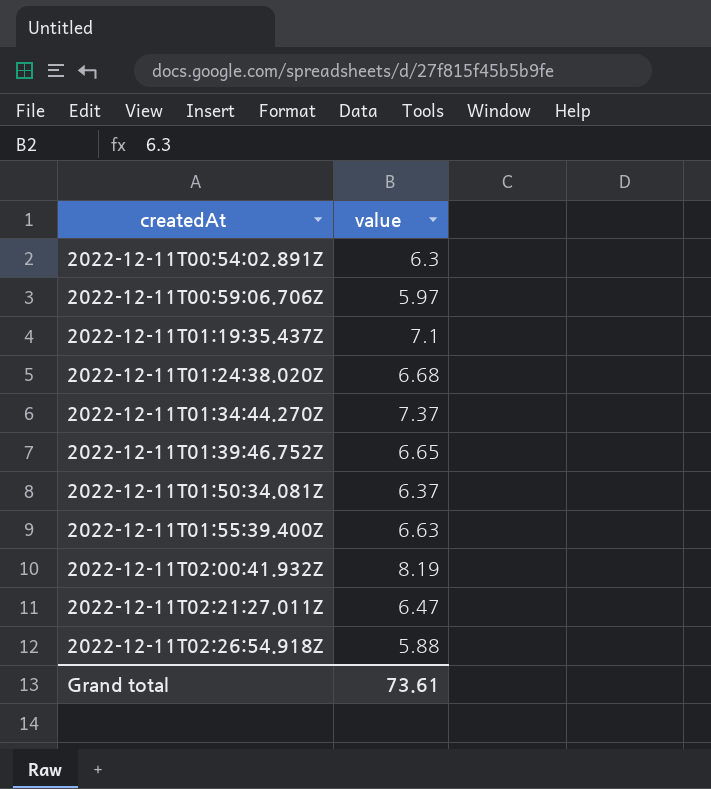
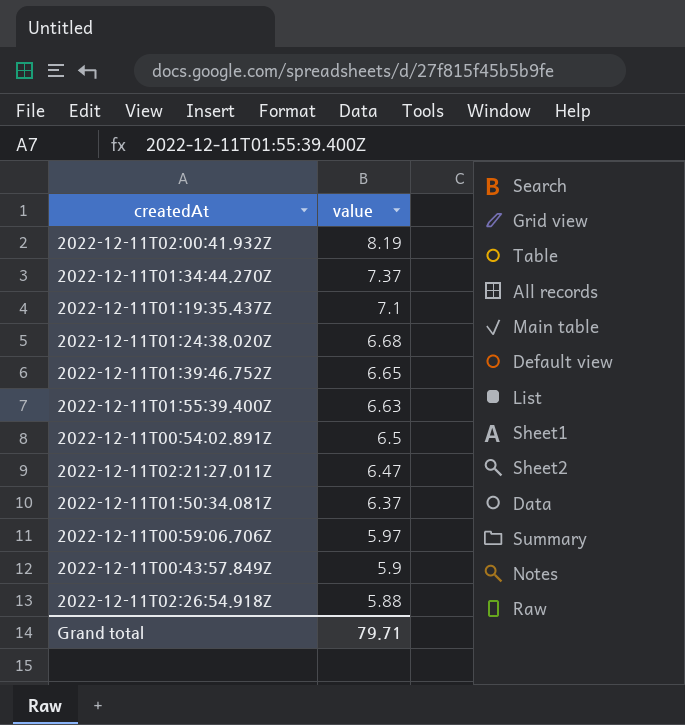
row order: createdAt ascending -> value descending
2022-12-11T00:54:02.891Z | value: 6.3 -> 6.5
row 2022-12-11T00:43:57.849Z: none -> 5.9
Grand total | value: 73.61 -> 79.71

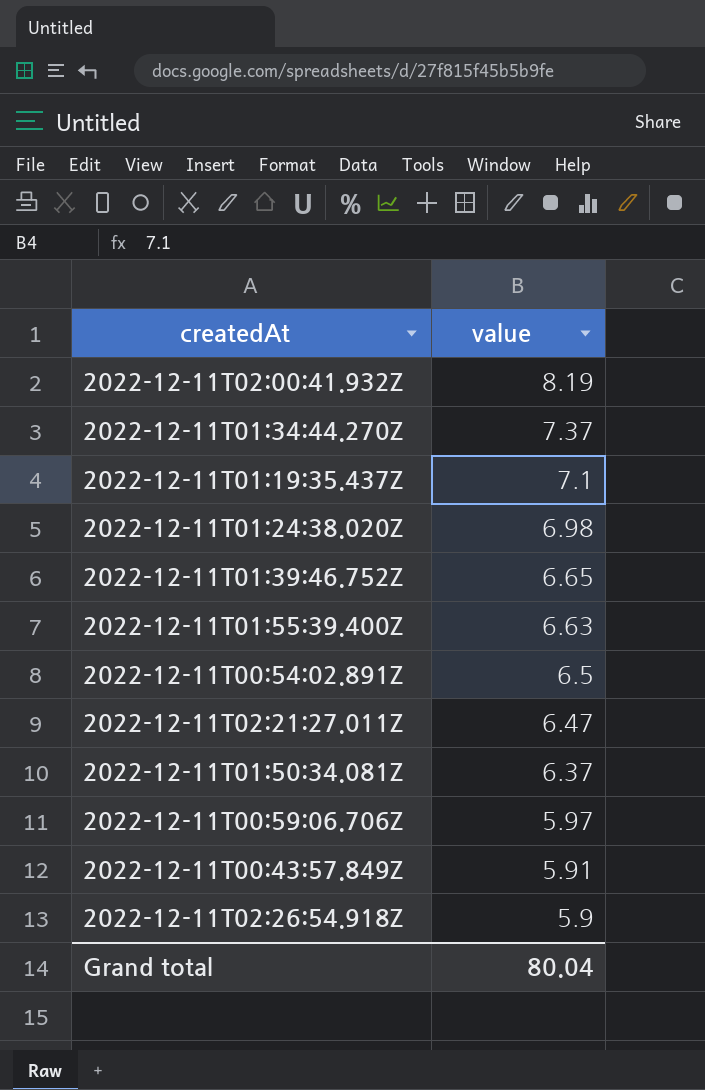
2022-12-11T01:24:38.020Z | value: 6.68 -> 6.98
2022-12-11T00:43:57.849Z | value: 5.9 -> 5.91
2022-12-11T02:26:54.918Z | value: 5.88 -> 5.9
Grand total | value: 79.71 -> 80.04

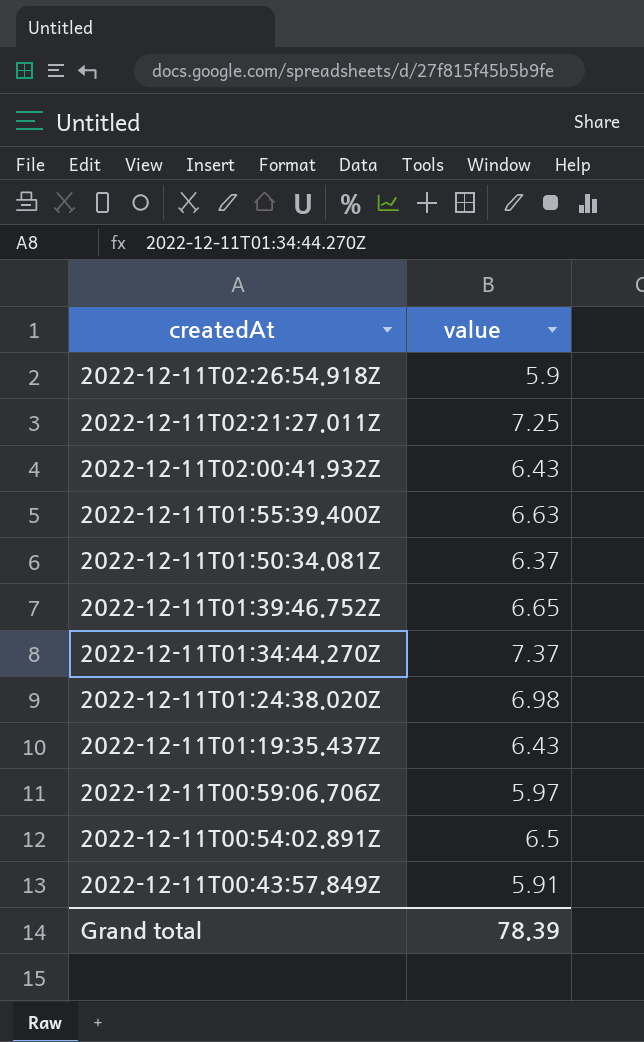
row order: value descending -> createdAt descending
2022-12-11T02:21:27.011Z | value: 6.47 -> 7.25
2022-12-11T02:00:41.932Z | value: 8.19 -> 6.43
2022-12-11T01:19:35.437Z | value: 7.1 -> 6.43
Grand total | value: 80.04 -> 78.39

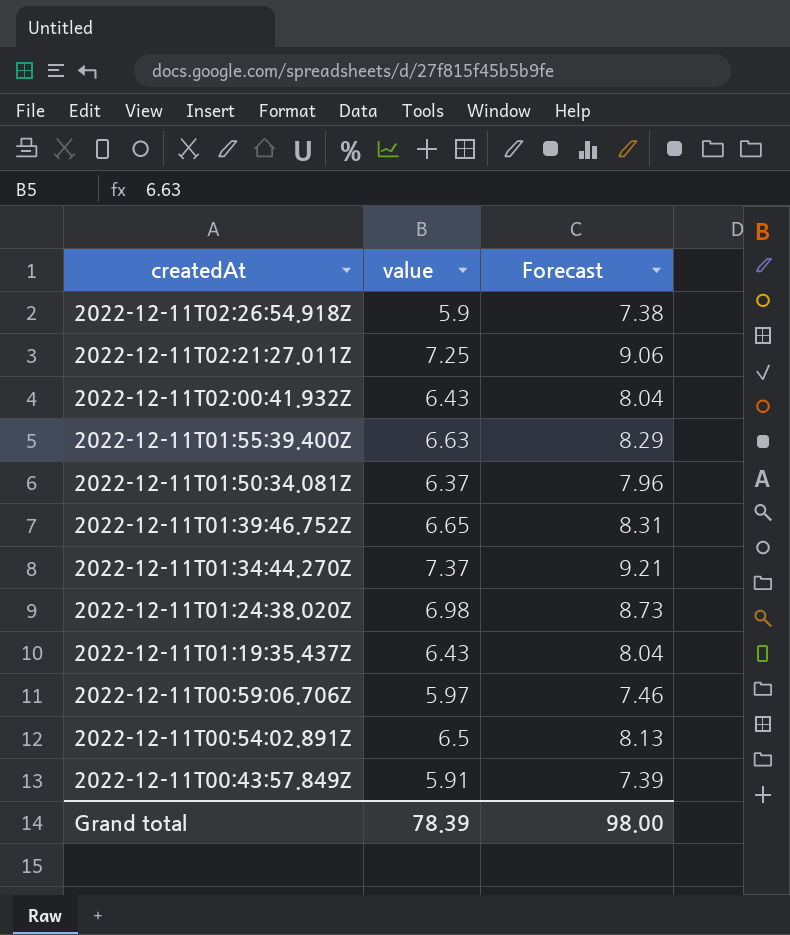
column Forecast | formula: none -> [value] * 1.25

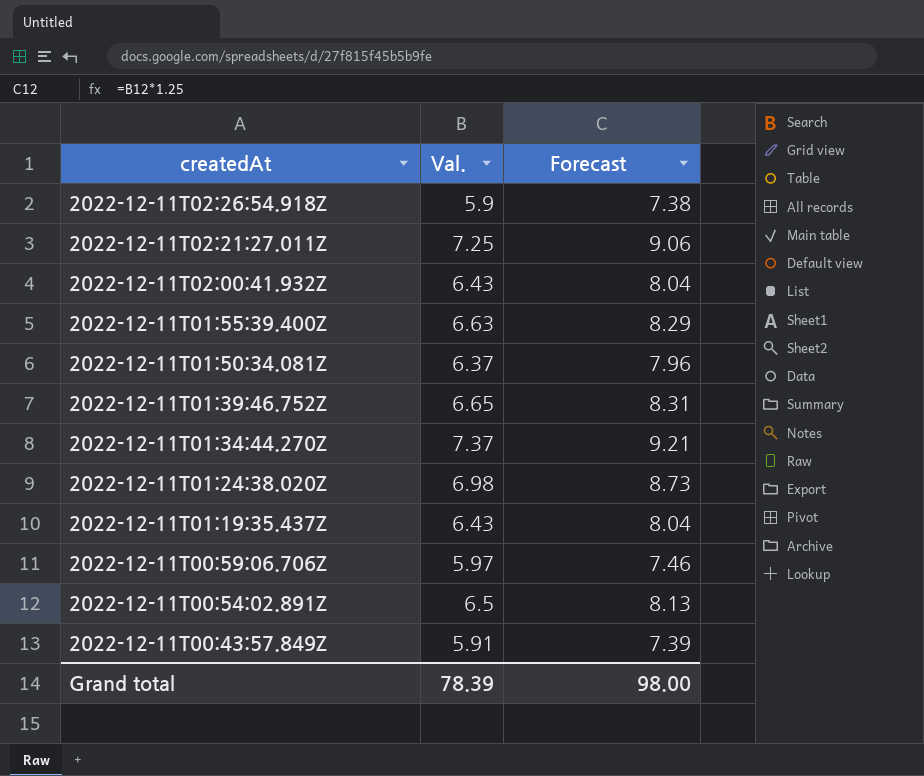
column name: value -> Val.

